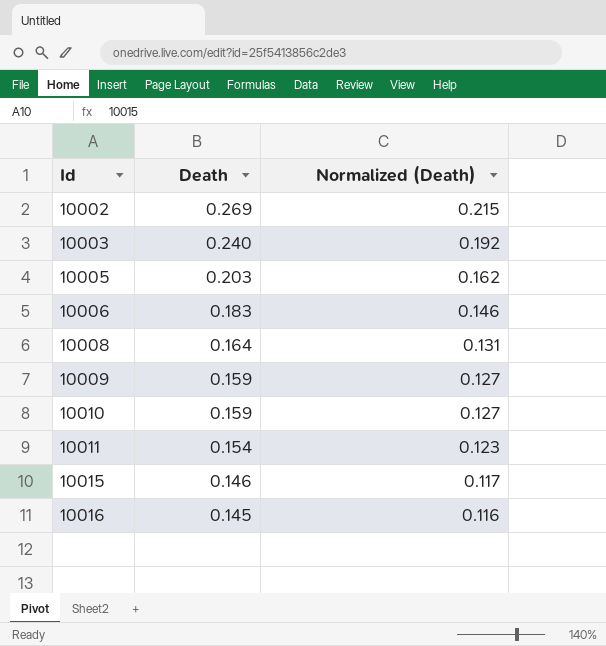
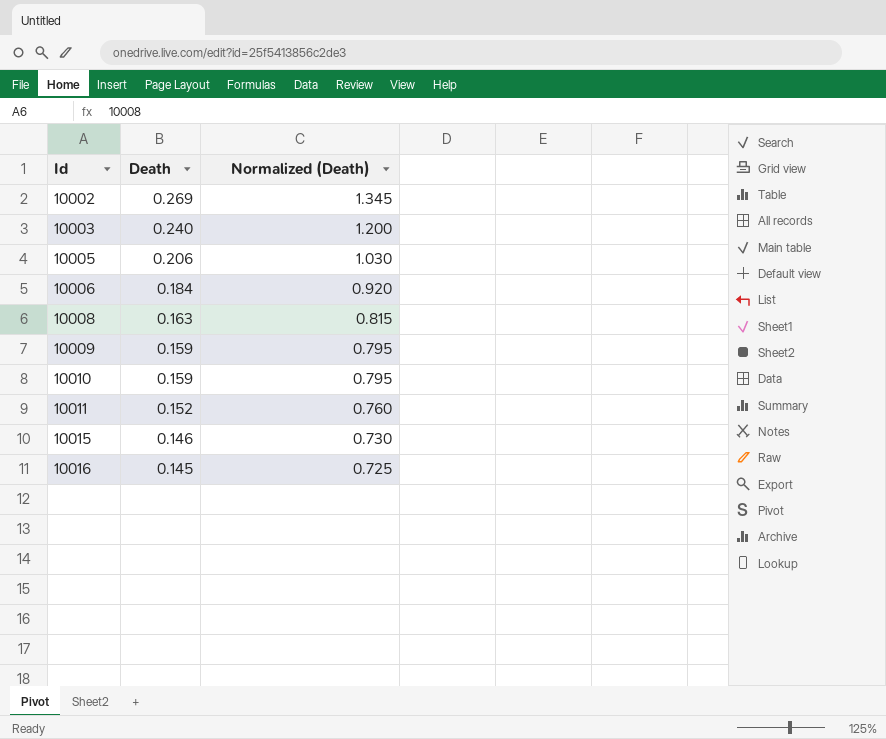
column Normalized (Death) | formula: [Death] * 0.8 -> [Death] * 5
10005 | Death: 0.203 -> 0.206
10006 | Death: 0.183 -> 0.184
10008 | Death: 0.164 -> 0.163
10011 | Death: 0.154 -> 0.152

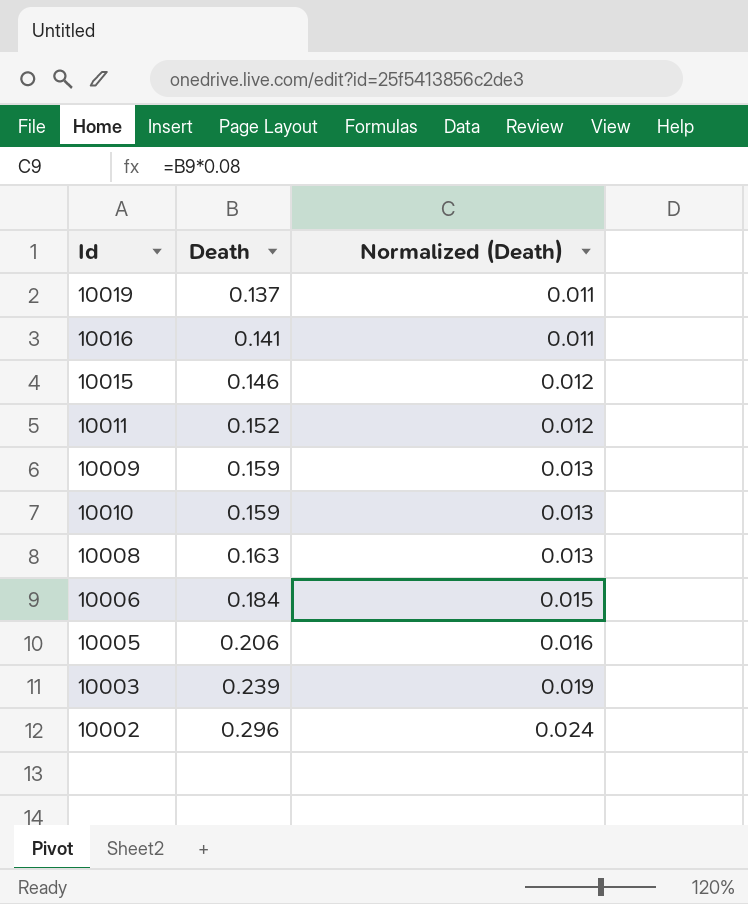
row order: Id ascending -> Death ascending
column Normalized (Death) | formula: [Death] * 5 -> [Death] * 0.08
row 10019: none -> 0.137 | 0.011
10016 | Death: 0.145 -> 0.141
10003 | Death: 0.240 -> 0.239
10002 | Death: 0.269 -> 0.296

